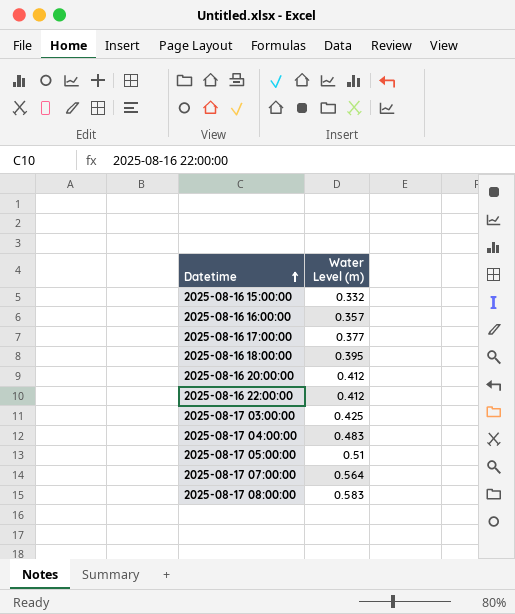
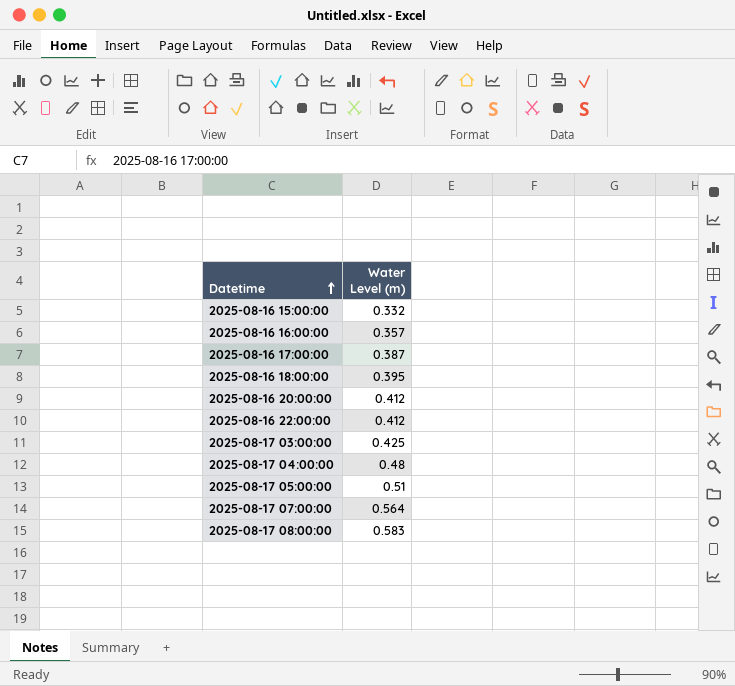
2025-08-16 17:00:00 | Water Level (m): 0.377 -> 0.387
2025-08-17 04:00:00 | Water Level (m): 0.483 -> 0.48

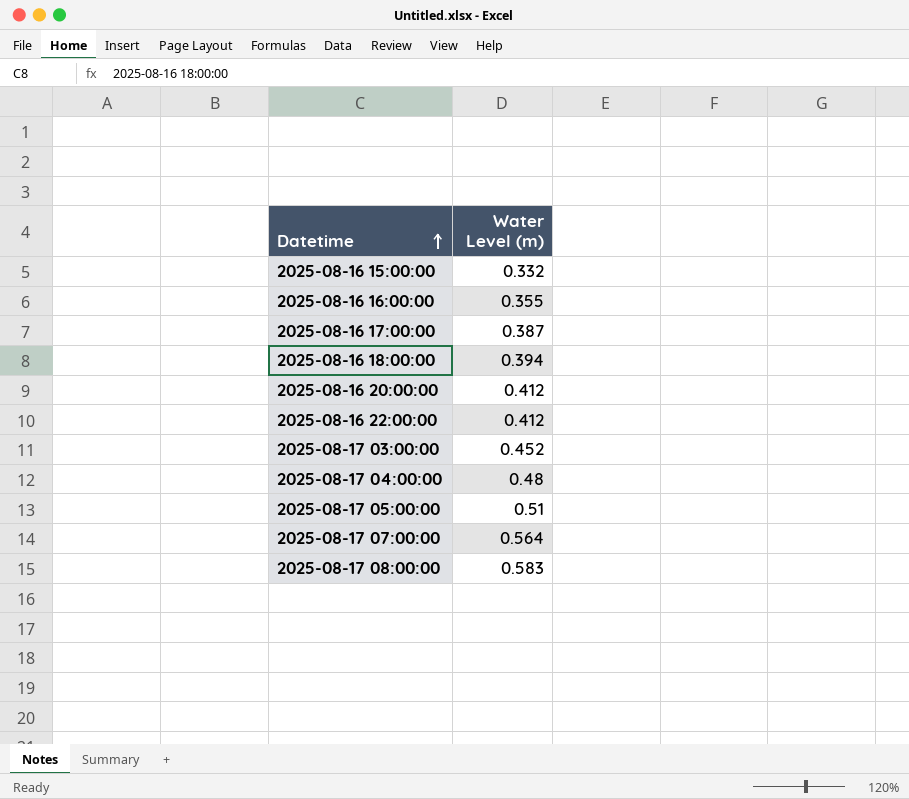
2025-08-16 16:00:00 | Water Level (m): 0.357 -> 0.355
2025-08-16 18:00:00 | Water Level (m): 0.395 -> 0.394
2025-08-17 03:00:00 | Water Level (m): 0.425 -> 0.452

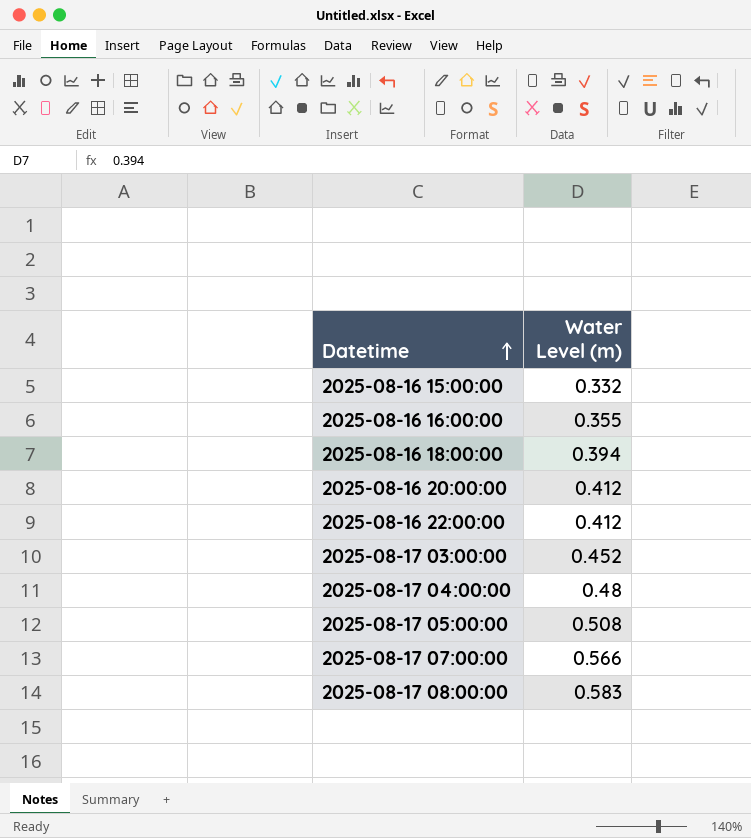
row 2025-08-16 17:00:00: 0.387 -> none
2025-08-17 05:00:00 | Water Level (m): 0.51 -> 0.508
2025-08-17 07:00:00 | Water Level (m): 0.564 -> 0.566

